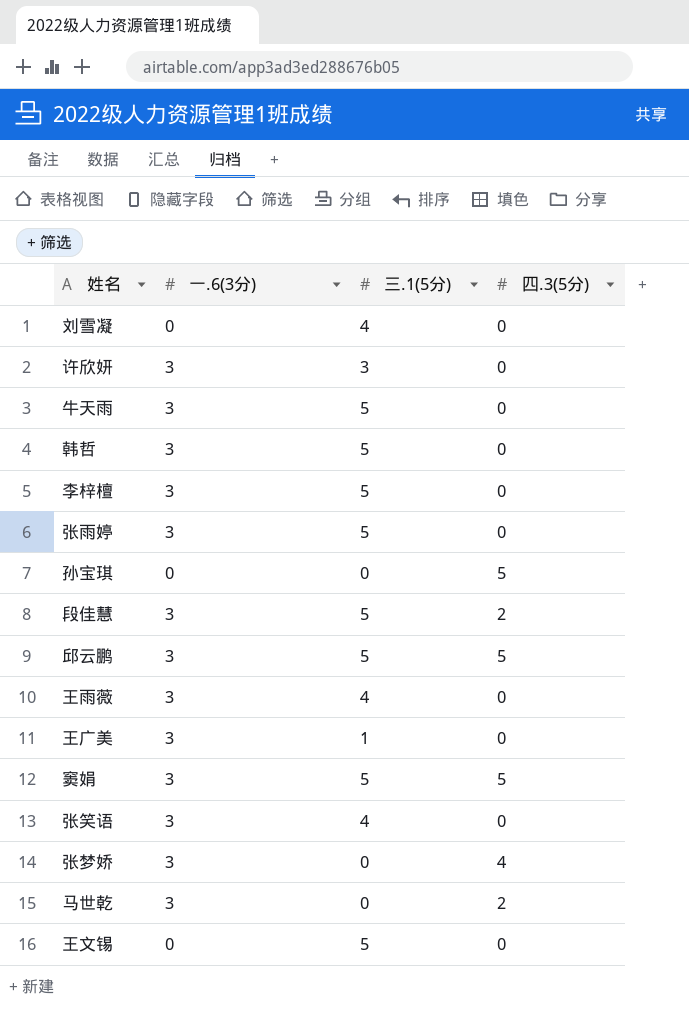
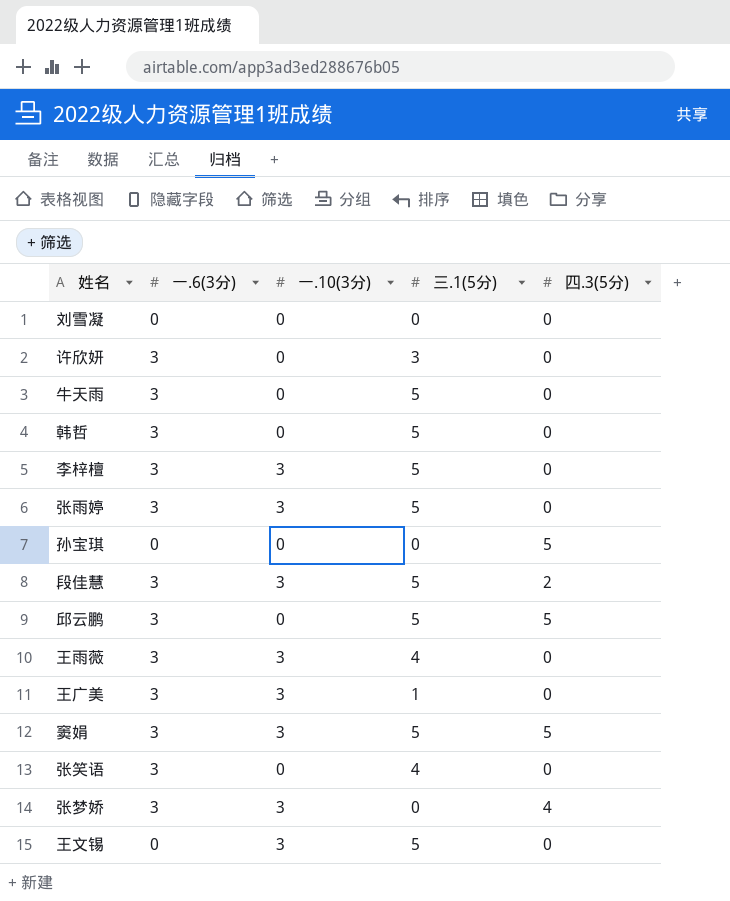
column 一.10(3分) | position: none -> 3
row 马世乾: 3 | 0 | 2 -> none
刘雪凝 | 三.1(5分): 4 -> 0

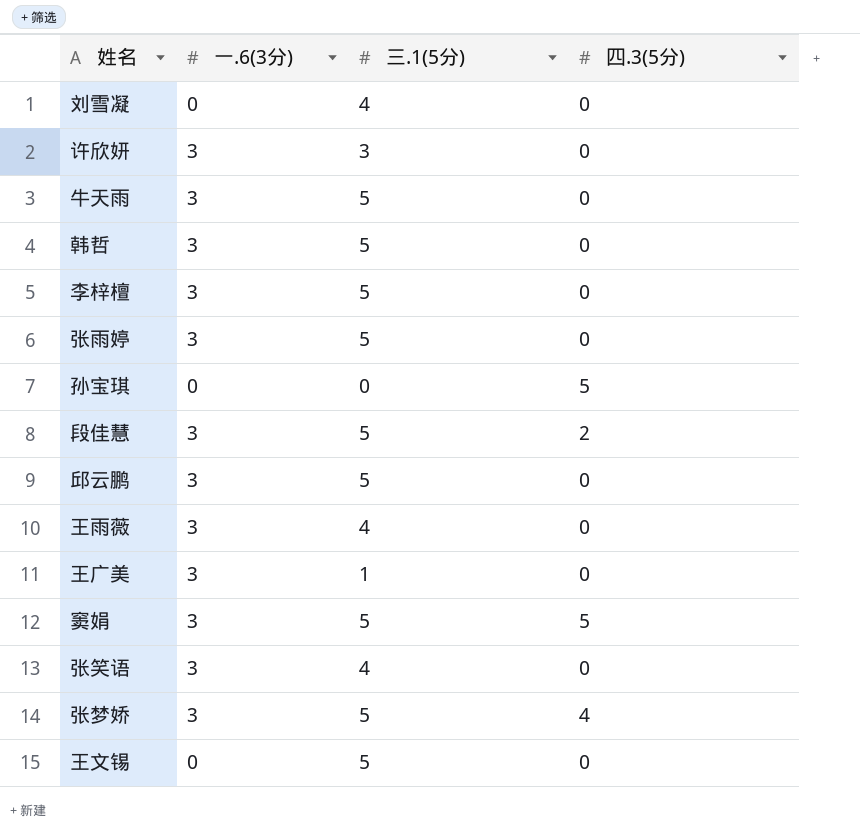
column 一.10(3分) | position: 3 -> none
刘雪凝 | 三.1(5分): 0 -> 4
邱云鹏 | 四.3(5分): 5 -> 0
张梦娇 | 三.1(5分): 0 -> 5

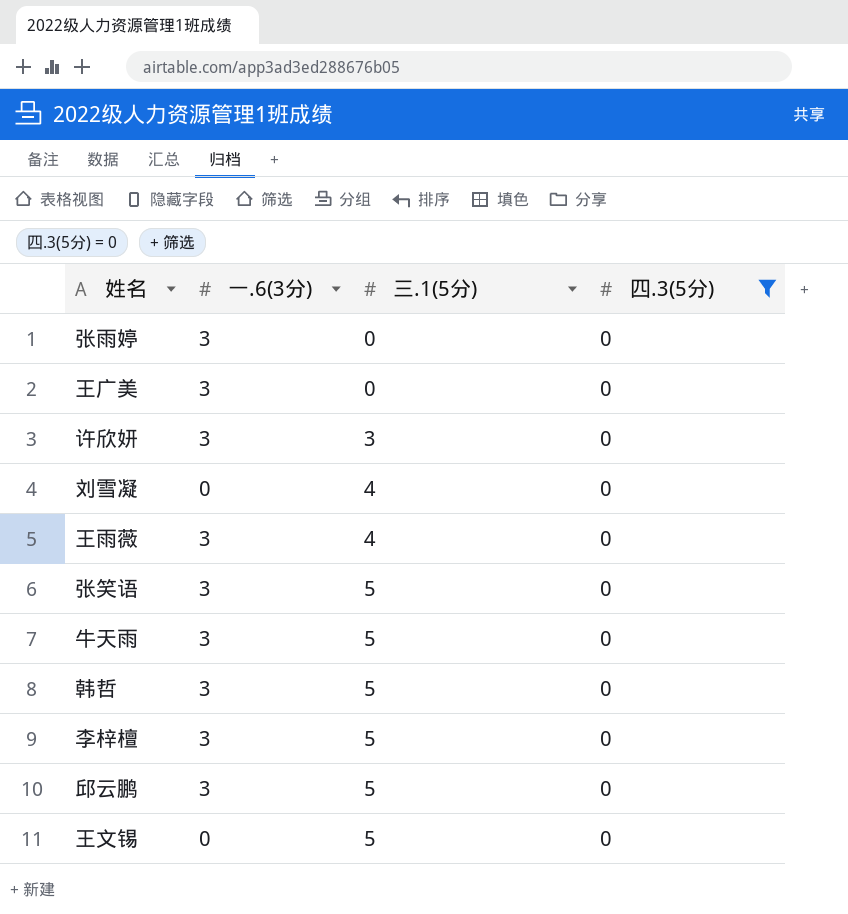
filter: none -> 四.3(5分) = 0
row order: none -> 三.1(5分) ascending
张雨婷 | 三.1(5分): 5 -> 0
王广美 | 三.1(5分): 1 -> 0
张笑语 | 三.1(5分): 4 -> 5

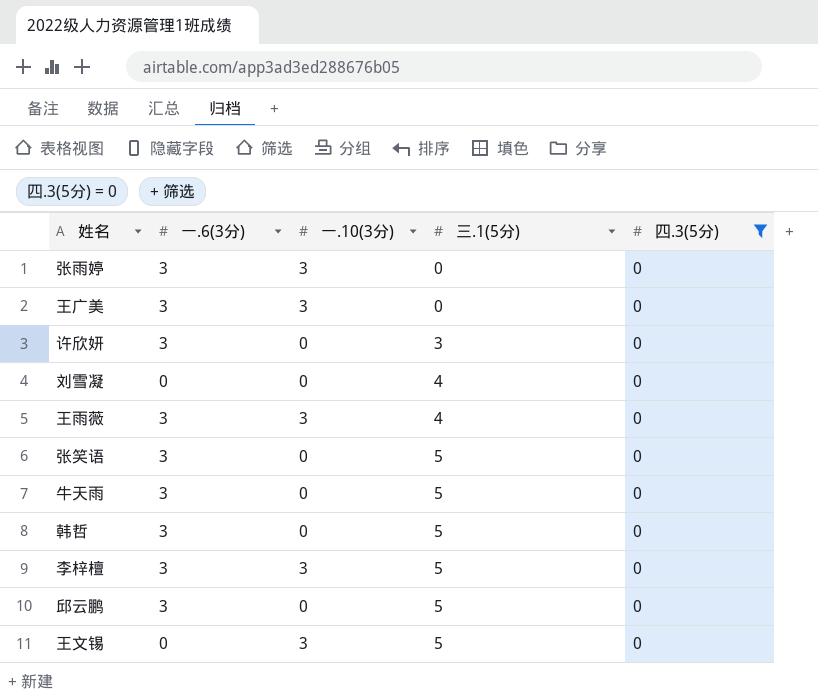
column 一.10(3分) | position: none -> 3

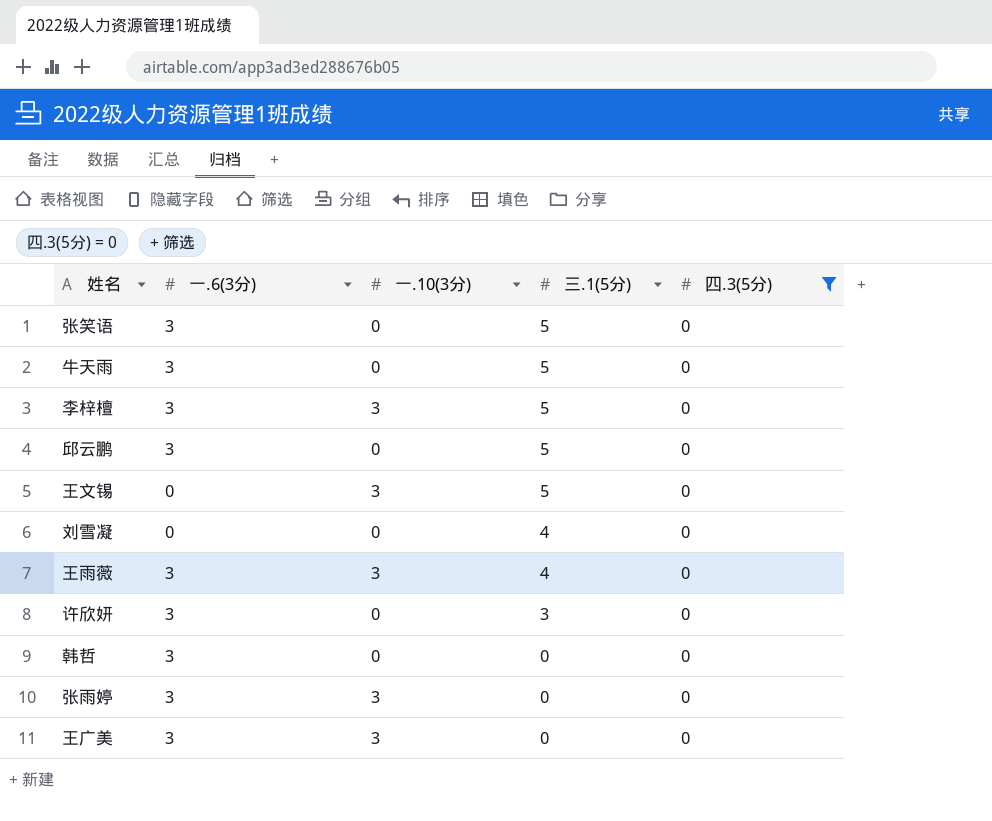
row order: 三.1(5分) ascending -> 三.1(5分) descending
韩哲 | 三.1(5分): 5 -> 0

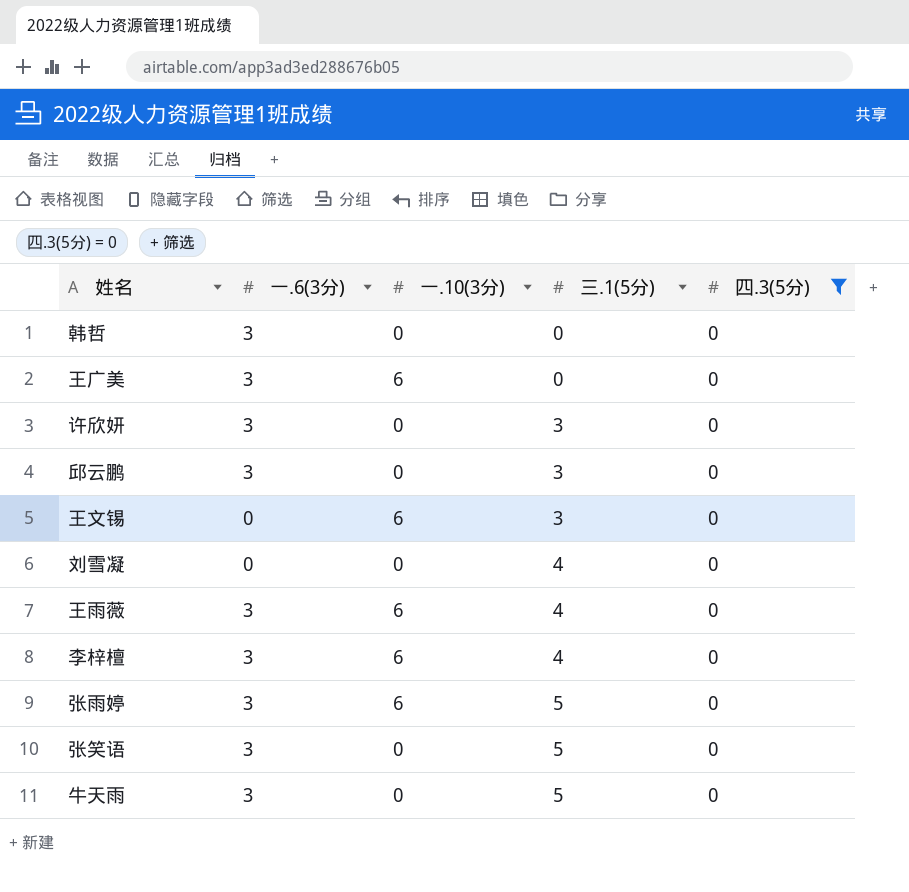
row order: 三.1(5分) descending -> 三.1(5分) ascending
王广美 | 一.10(3分): 3 -> 6
邱云鹏 | 三.1(5分): 5 -> 3
王文锡 | 一.10(3分): 3 -> 6
王文锡 | 三.1(5分): 5 -> 3
王雨薇 | 一.10(3分): 3 -> 6
李梓檀 | 一.10(3分): 3 -> 6
李梓檀 | 三.1(5分): 5 -> 4
张雨婷 | 一.10(3分): 3 -> 6
张雨婷 | 三.1(5分): 0 -> 5

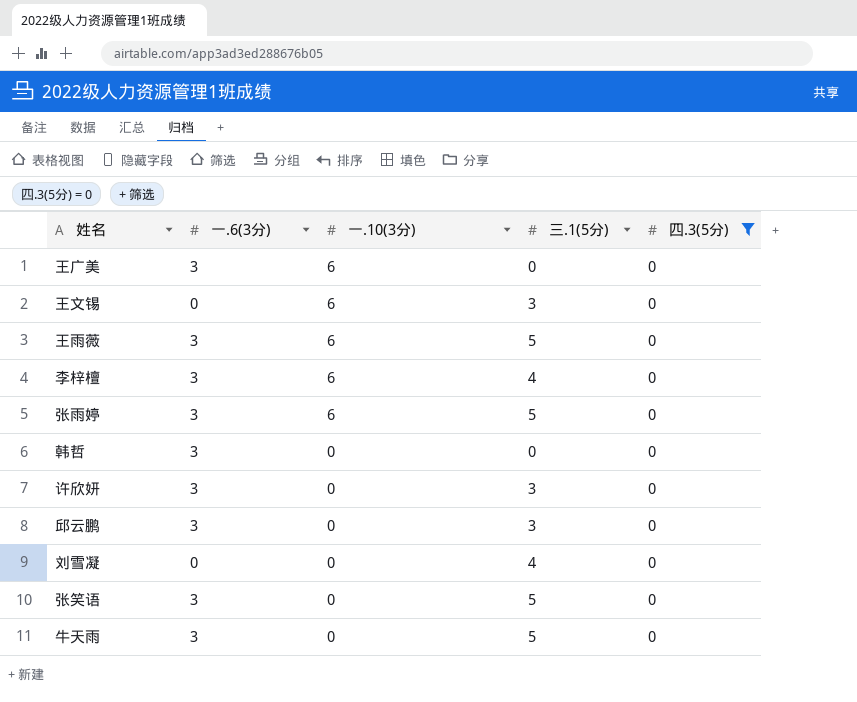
row order: 三.1(5分) ascending -> 一.10(3分) descending
王雨薇 | 三.1(5分): 4 -> 5

